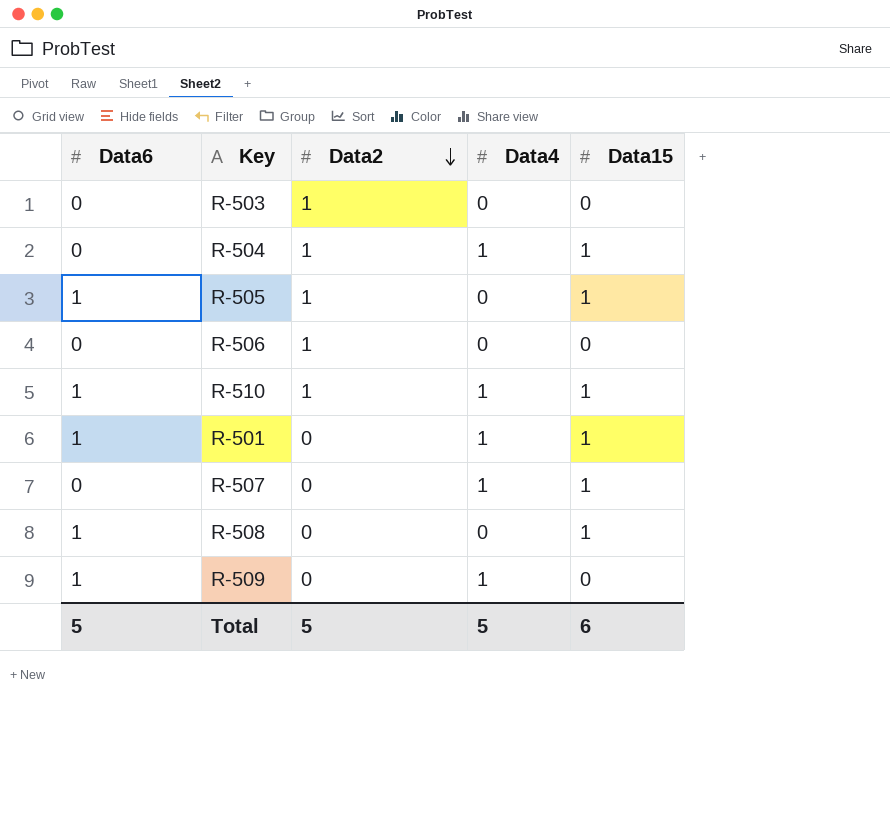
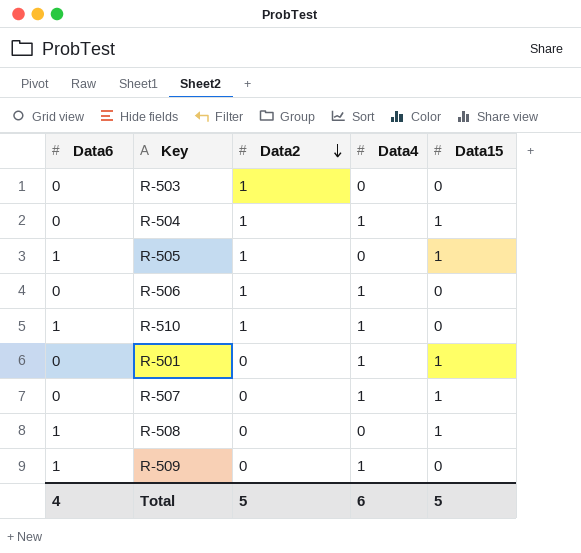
R-506 | Data4: 0 -> 1
R-510 | Data15: 1 -> 0
R-501 | Data6: 1 -> 0
Total | Data6: 5 -> 4
Total | Data4: 5 -> 6
Total | Data15: 6 -> 5

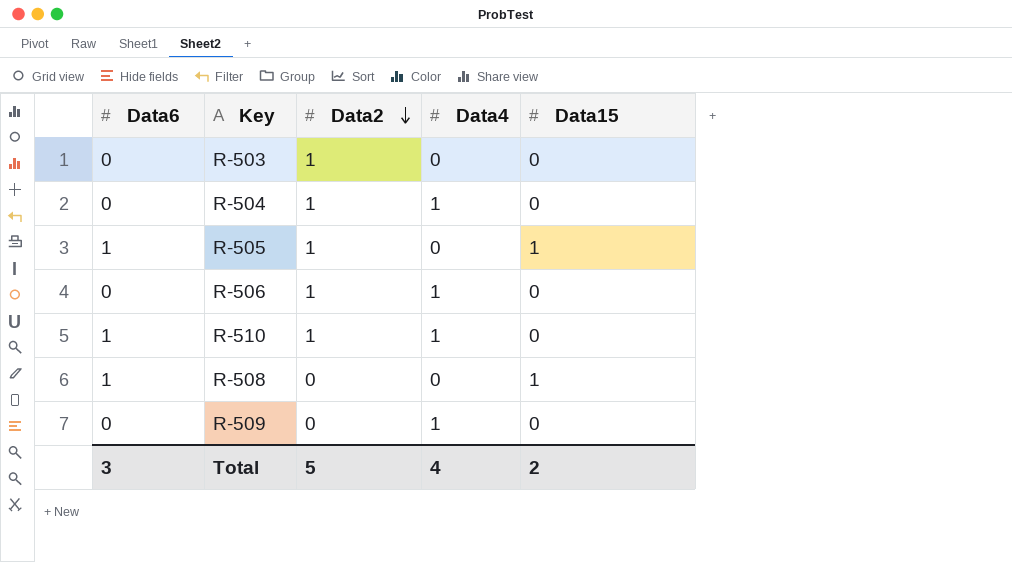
row R-501: 0 | 0 | 1 | 1 -> none
row R-507: 0 | 0 | 1 | 1 -> none
R-504 | Data15: 1 -> 0
R-509 | Data6: 1 -> 0
Total | Data6: 4 -> 3
Total | Data4: 6 -> 4
Total | Data15: 5 -> 2

